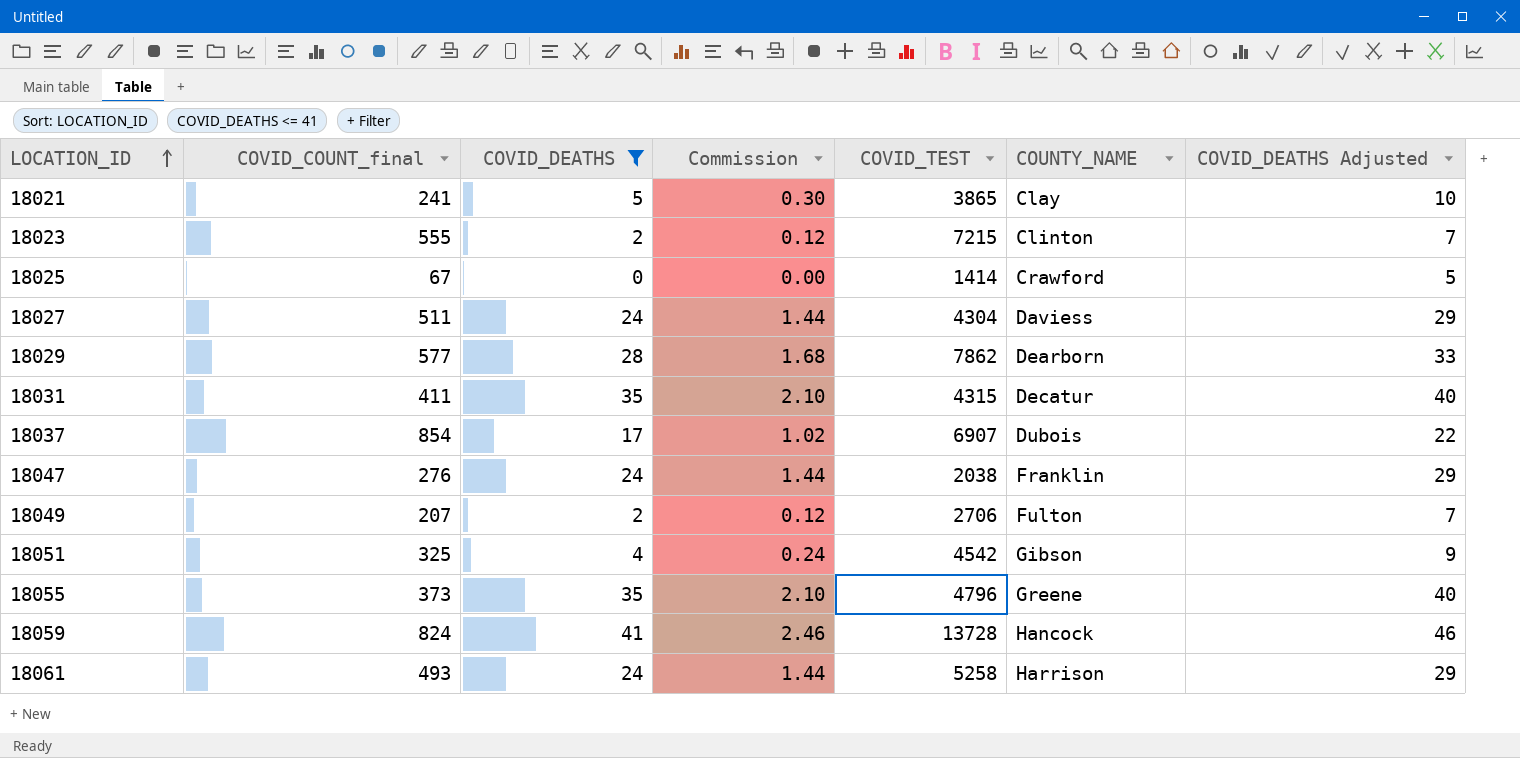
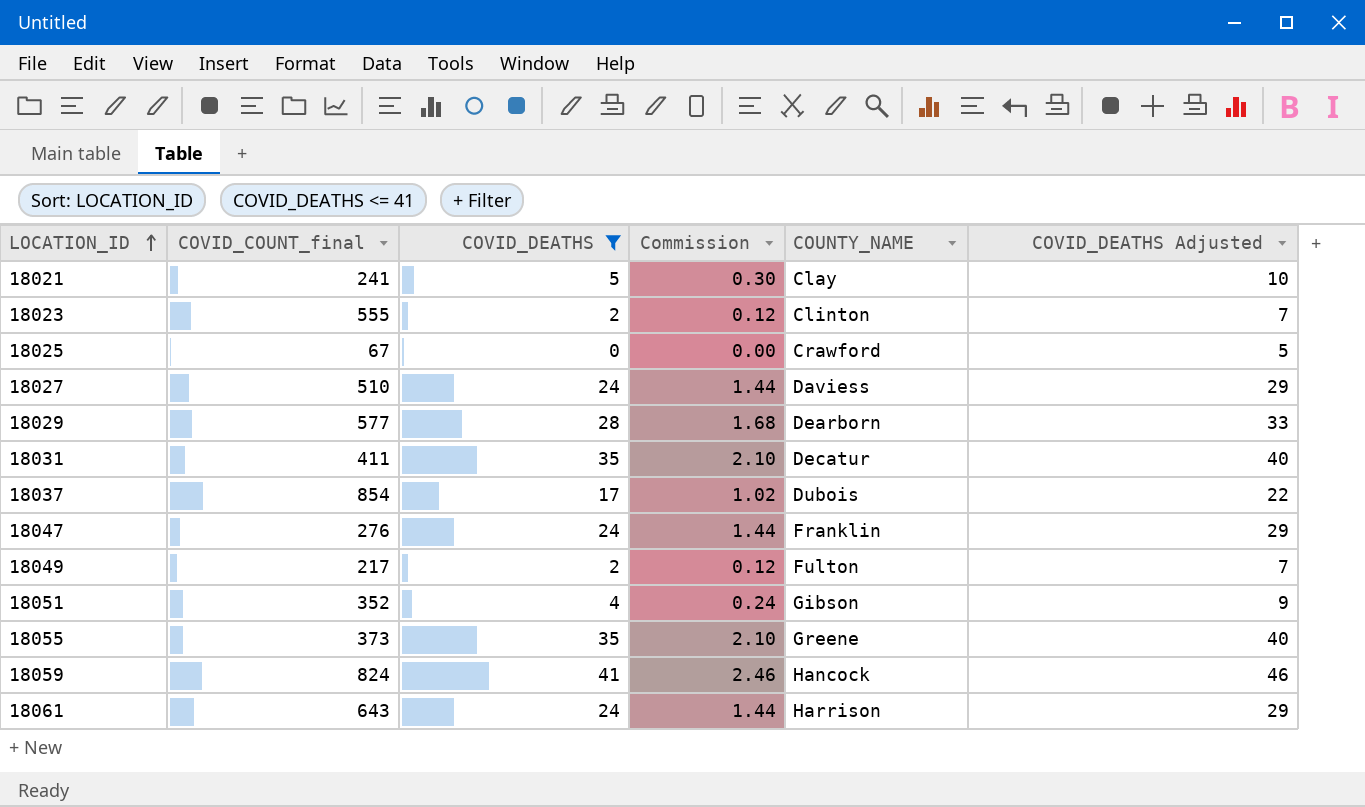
column COVID_TEST | position: 5 -> none
18027 | COVID_COUNT_final: 511 -> 510
18049 | COVID_COUNT_final: 207 -> 217
18051 | COVID_COUNT_final: 325 -> 352
18061 | COVID_COUNT_final: 493 -> 643

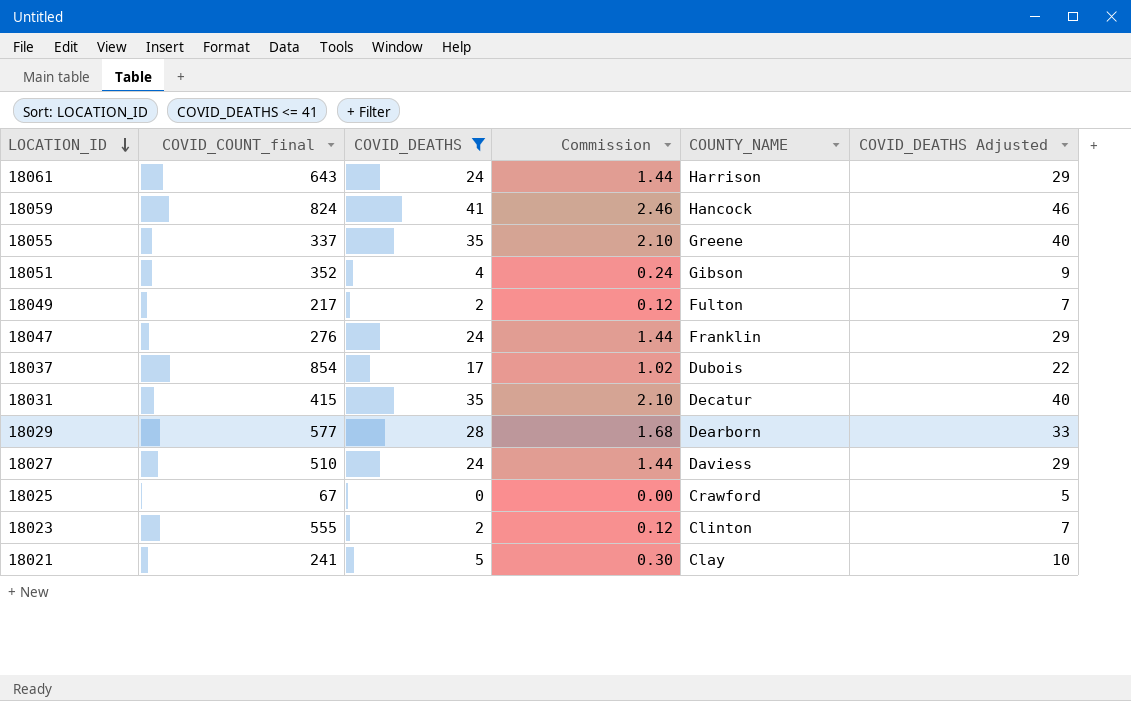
row order: LOCATION_ID ascending -> LOCATION_ID descending
18055 | COVID_COUNT_final: 373 -> 337
18031 | COVID_COUNT_final: 411 -> 415

